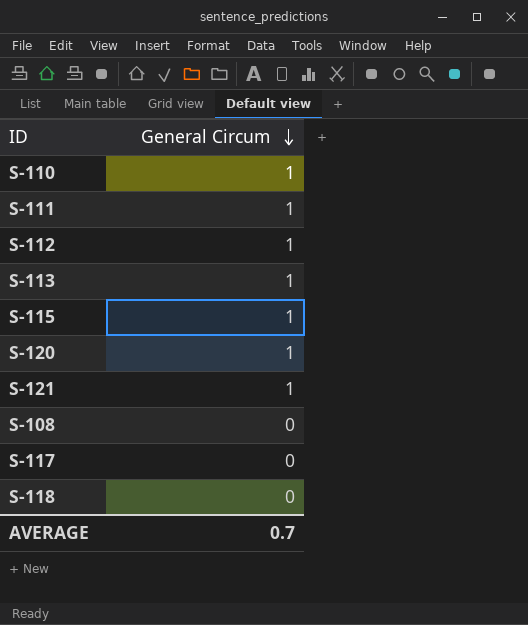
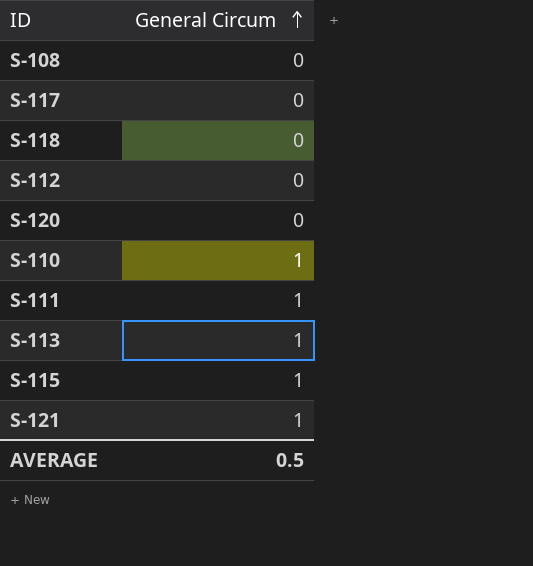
row order: General Circum descending -> General Circum ascending
S-112 | General Circum: 1 -> 0
S-120 | General Circum: 1 -> 0
AVERAGE | General Circum: 0.7 -> 0.5

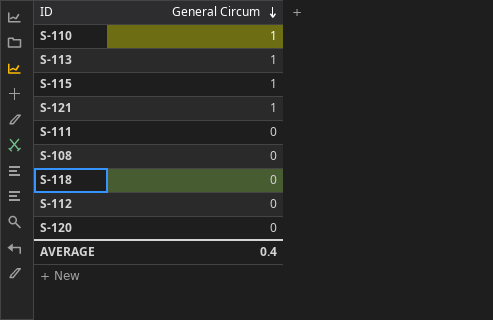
row order: General Circum ascending -> General Circum descending
row S-117: 0 -> none
S-111 | General Circum: 1 -> 0
AVERAGE | General Circum: 0.5 -> 0.4

